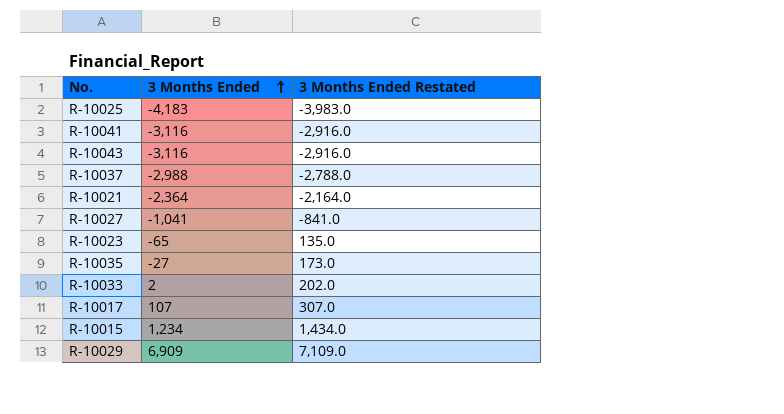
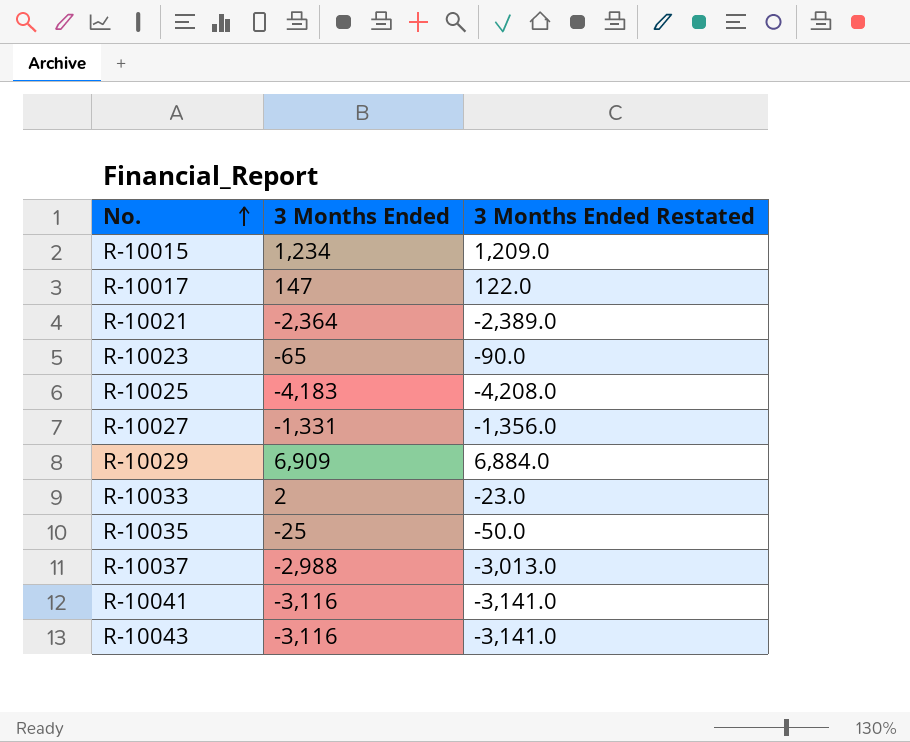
row order: 3 Months Ended ascending -> No. ascending
column 3 Months Ended Restated | formula: [3 Months Ended] + 200 -> [3 Months Ended] - 25
R-10017 | 3 Months Ended: 107 -> 147
R-10027 | 3 Months Ended: -1,041 -> -1,331
R-10035 | 3 Months Ended: -27 -> -25

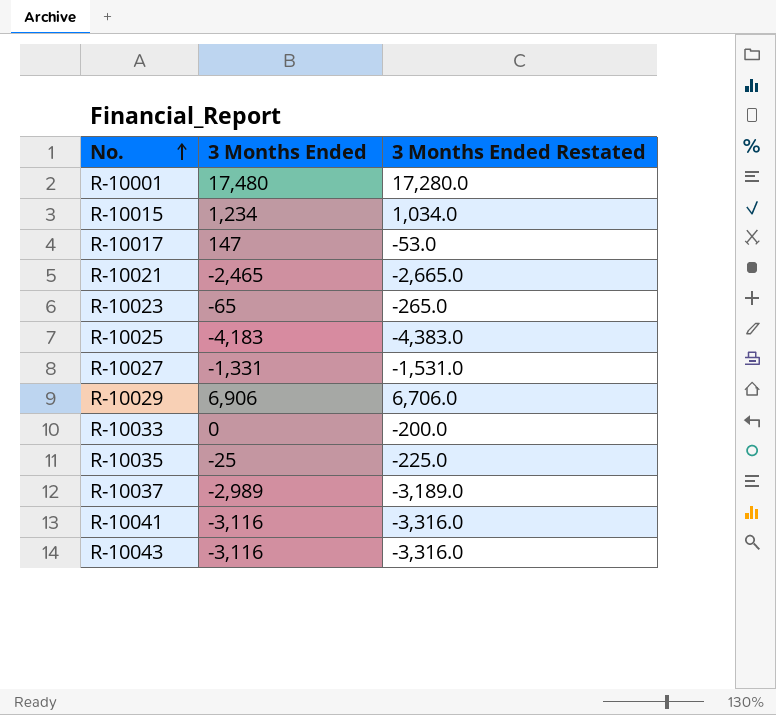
column 3 Months Ended Restated | formula: [3 Months Ended] - 25 -> [3 Months Ended] - 200
row R-10001: none -> 17,480 | 17,280.0
R-10021 | 3 Months Ended: -2,364 -> -2,465
R-10029 | 3 Months Ended: 6,909 -> 6,906
R-10033 | 3 Months Ended: 2 -> 0
R-10037 | 3 Months Ended: -2,988 -> -2,989

